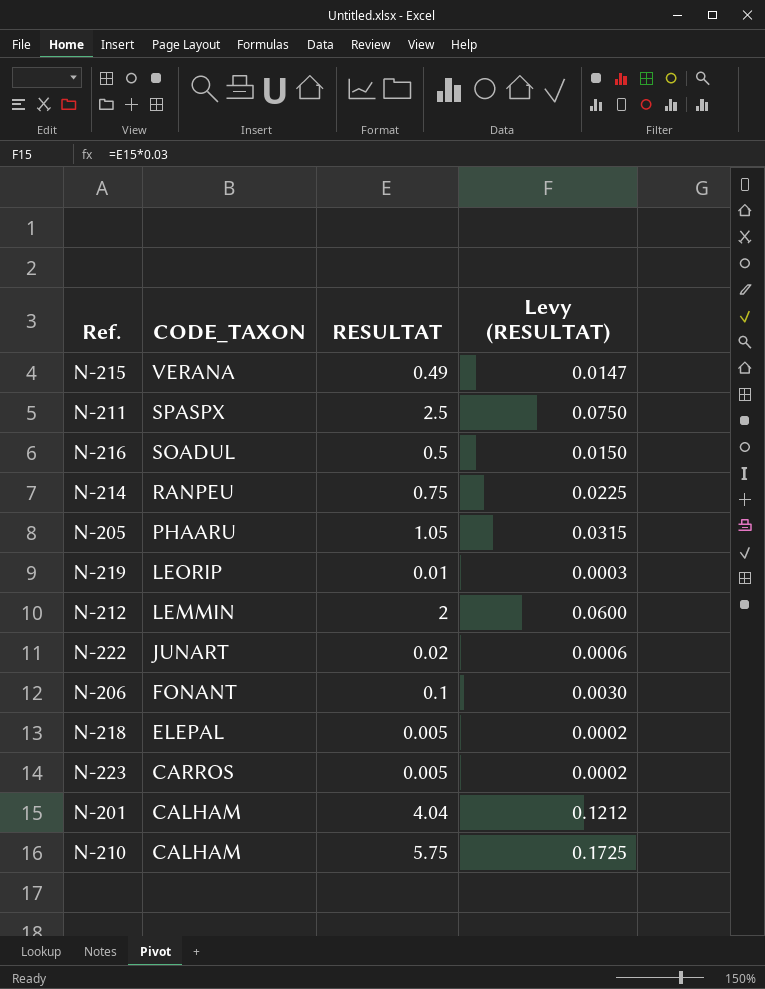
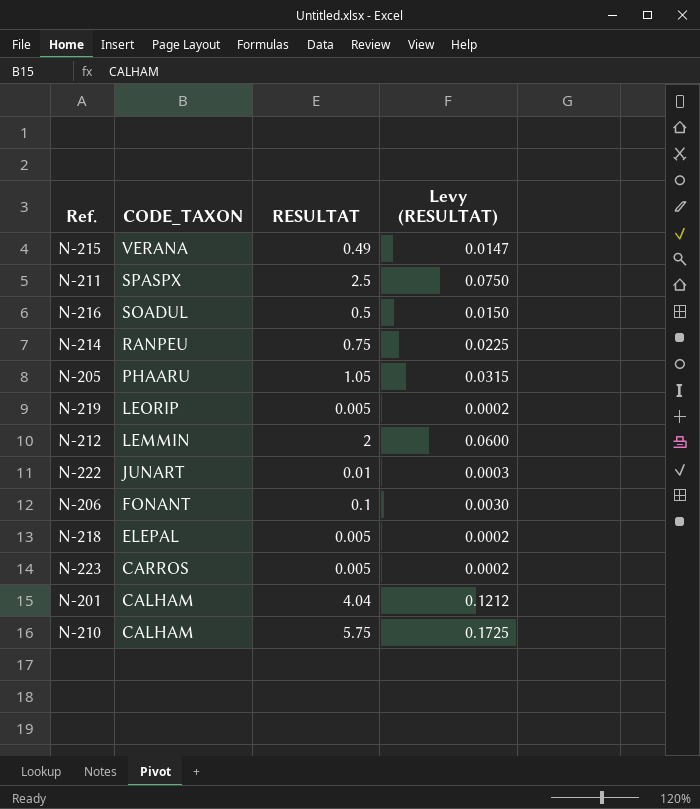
N-219 | RESULTAT: 0.01 -> 0.005
N-219 | Levy (RESULTAT): 0.0003 -> 0.0002
N-222 | RESULTAT: 0.02 -> 0.01
N-222 | Levy (RESULTAT): 0.0006 -> 0.0003

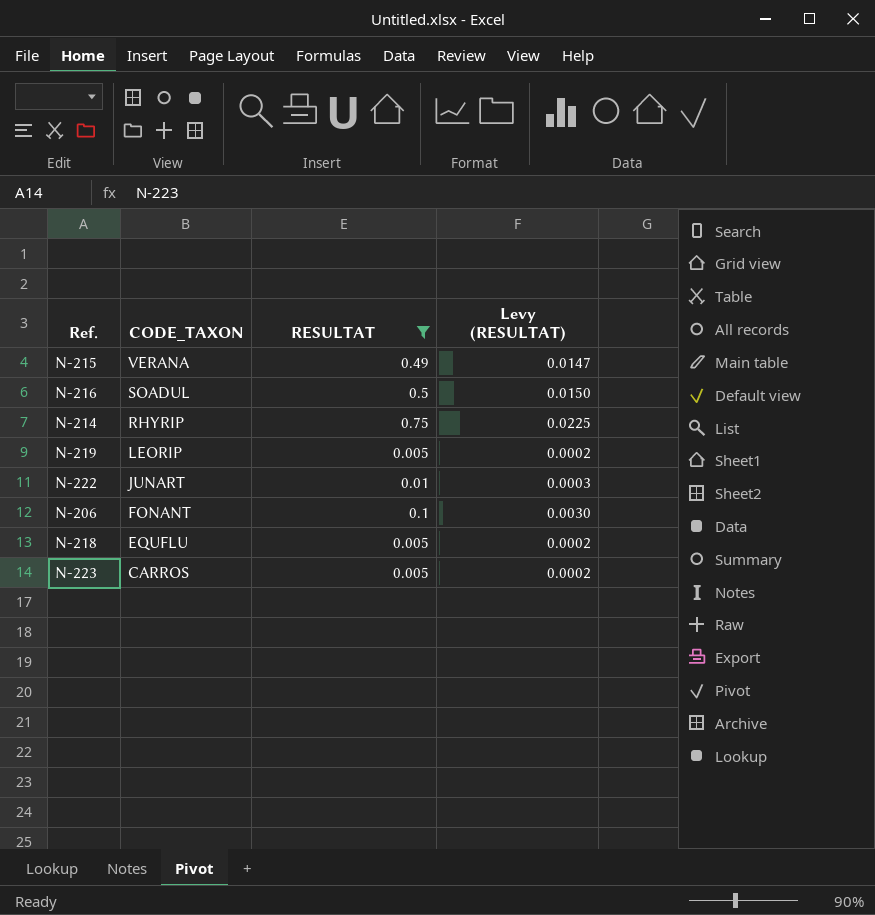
filter: none -> RESULTAT <= 0.75
N-214 | CODE_TAXON: RANPEU -> RHYRIP
N-218 | CODE_TAXON: ELEPAL -> EQUFLU

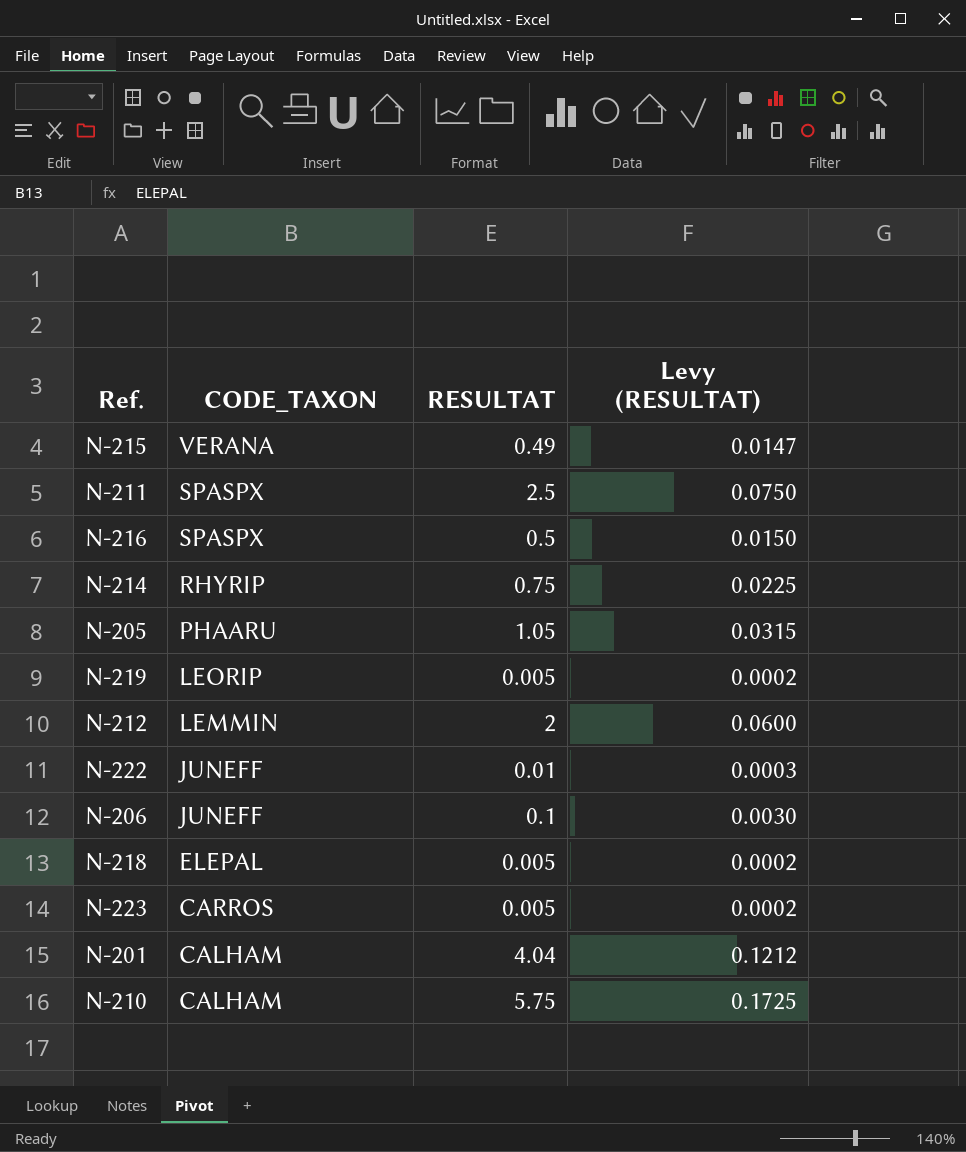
filter: RESULTAT <= 0.75 -> none
N-216 | CODE_TAXON: SOADUL -> SPASPX
N-222 | CODE_TAXON: JUNART -> JUNEFF
N-206 | CODE_TAXON: FONANT -> JUNEFF
N-218 | CODE_TAXON: EQUFLU -> ELEPAL

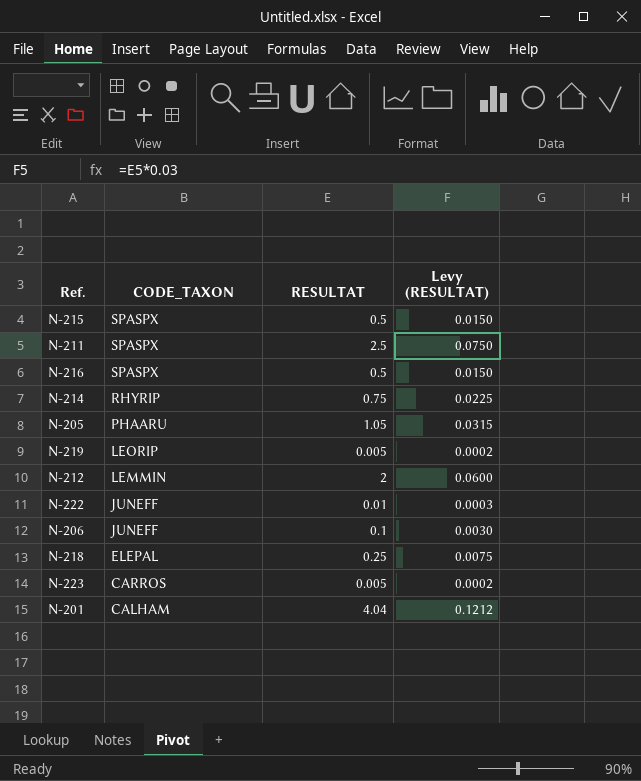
row N-210: CALHAM | 5.75 | 0.1725 -> none
N-215 | CODE_TAXON: VERANA -> SPASPX
N-215 | RESULTAT: 0.49 -> 0.5
N-215 | Levy (RESULTAT): 0.0147 -> 0.0150
N-218 | RESULTAT: 0.005 -> 0.25
N-218 | Levy (RESULTAT): 0.0002 -> 0.0075

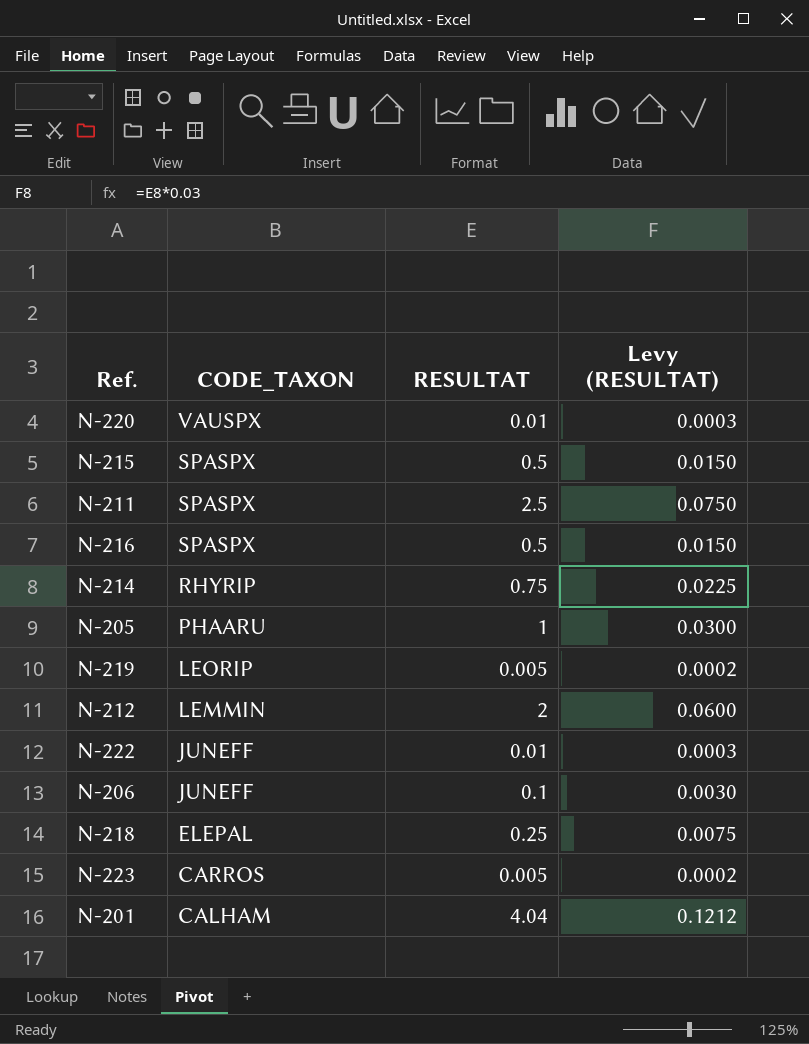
row N-220: none -> VAUSPX | 0.01 | 0.0003
N-205 | RESULTAT: 1.05 -> 1
N-205 | Levy (RESULTAT): 0.0315 -> 0.0300

